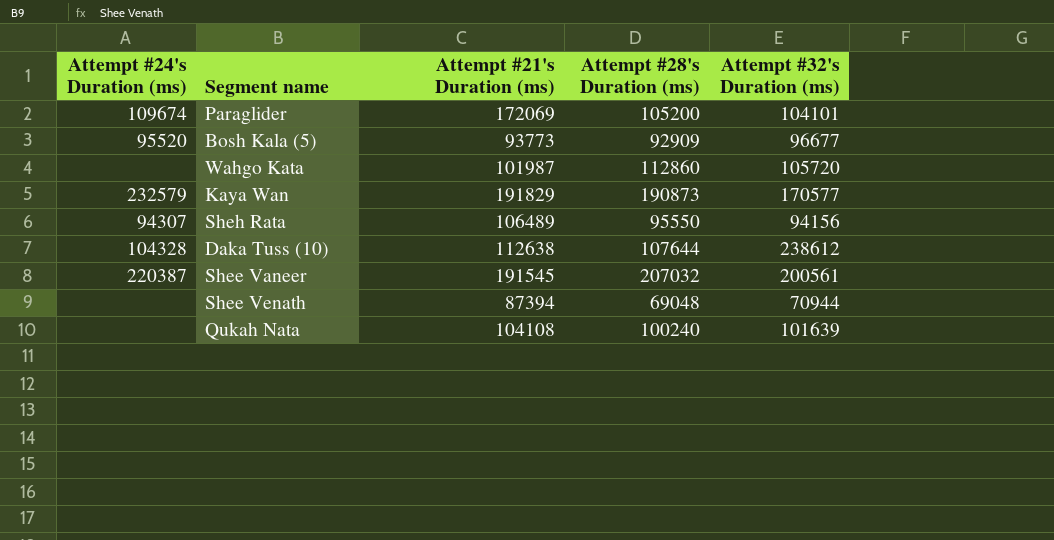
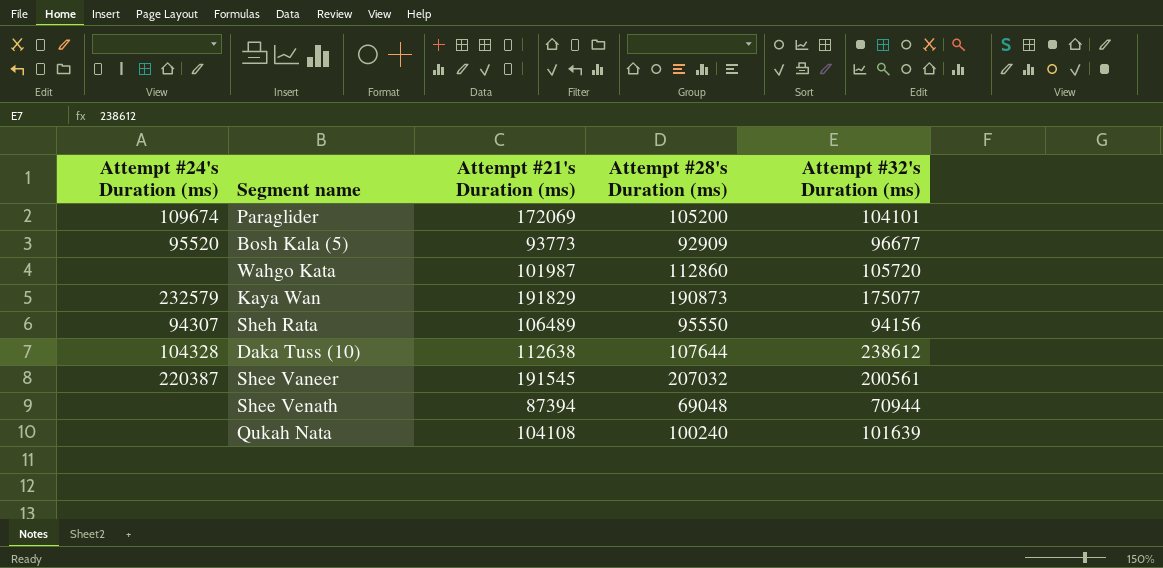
Kaya Wan | Attempt #32's Duration (ms): 170577 -> 175077

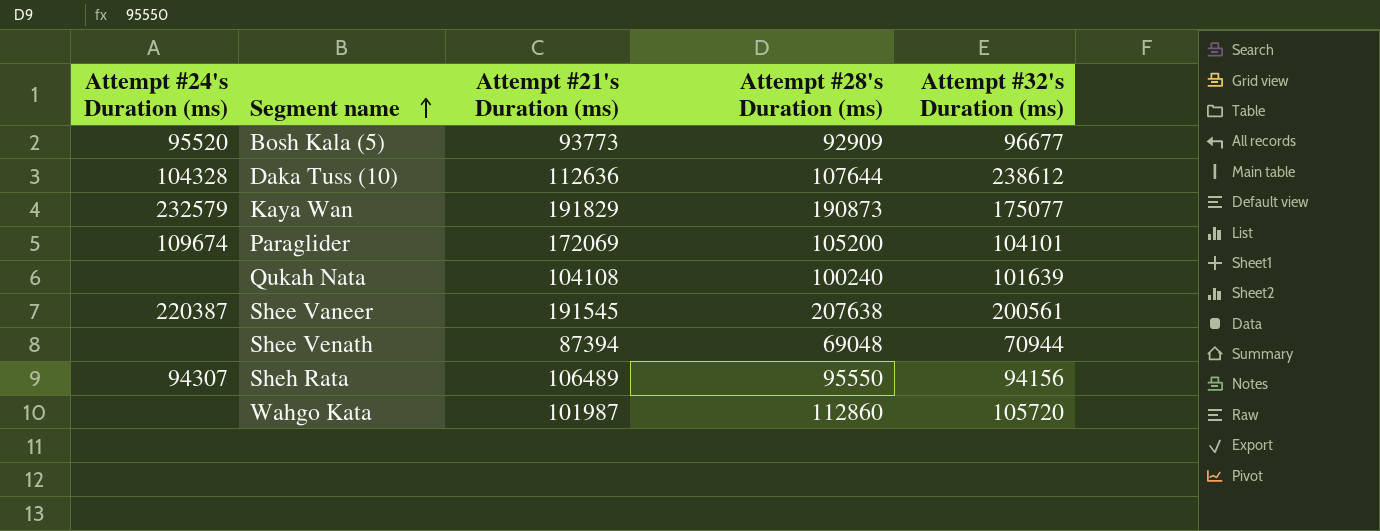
row order: none -> Segment name ascending
Daka Tuss (10) | Attempt #21's Duration (ms): 112638 -> 112636
Shee Vaneer | Attempt #28's Duration (ms): 207032 -> 207638

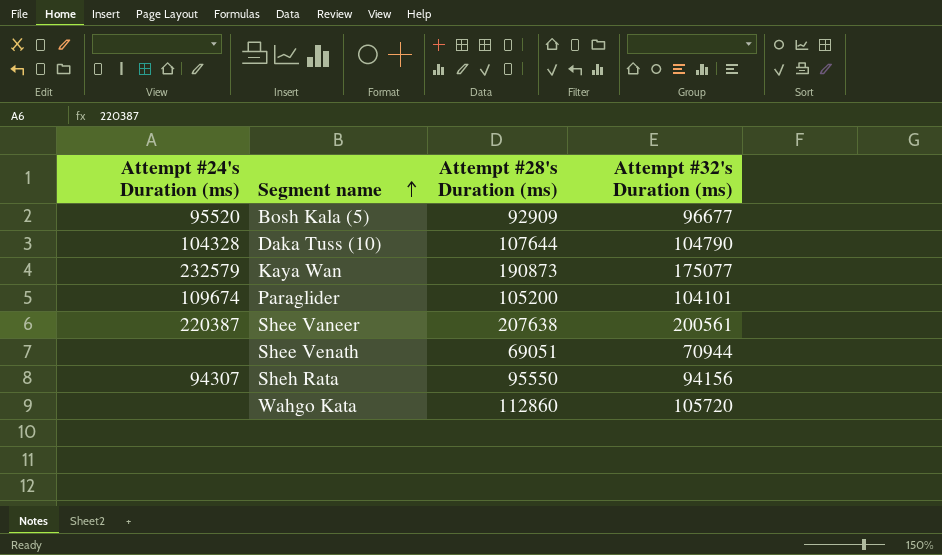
column Attempt #21's Duration (ms) | position: 3 -> none
row Qukah Nata: none | 104108 | 100240 | 101639 -> none
Daka Tuss (10) | Attempt #32's Duration (ms): 238612 -> 104790
Shee Venath | Attempt #28's Duration (ms): 69048 -> 69051

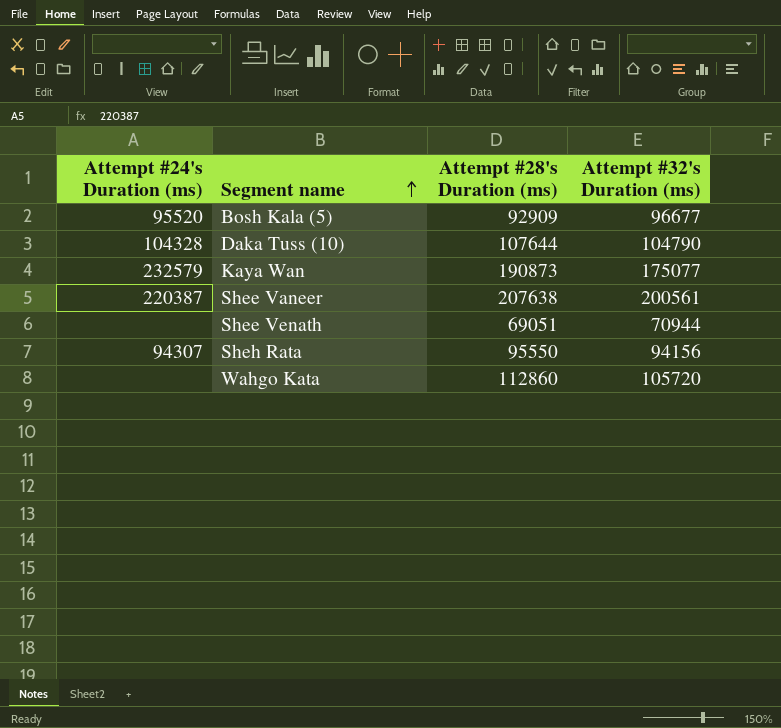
row Paraglider: 109674 | 105200 | 104101 -> none

